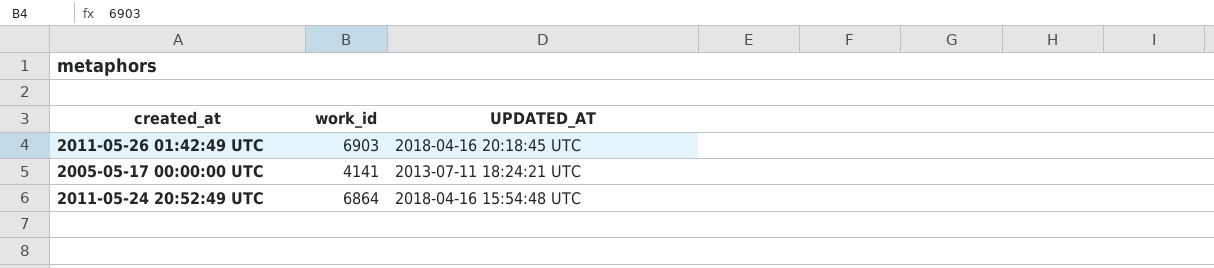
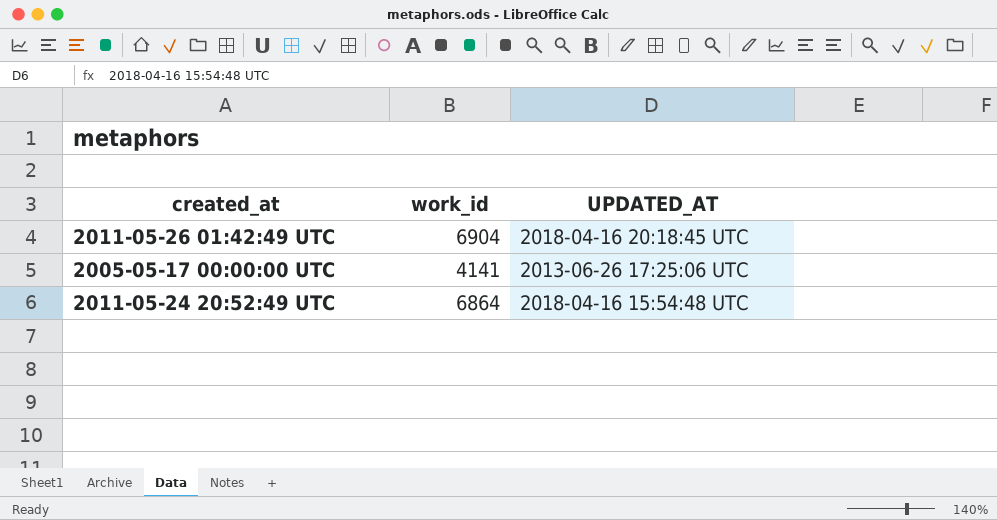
2011-05-26 01:42:49 UTC | work_id: 6903 -> 6904
2005-05-17 00:00:00 UTC | UPDATED_AT: 2013-07-11 18:24:21 UTC -> 2013-06-26 17:25:06 UTC

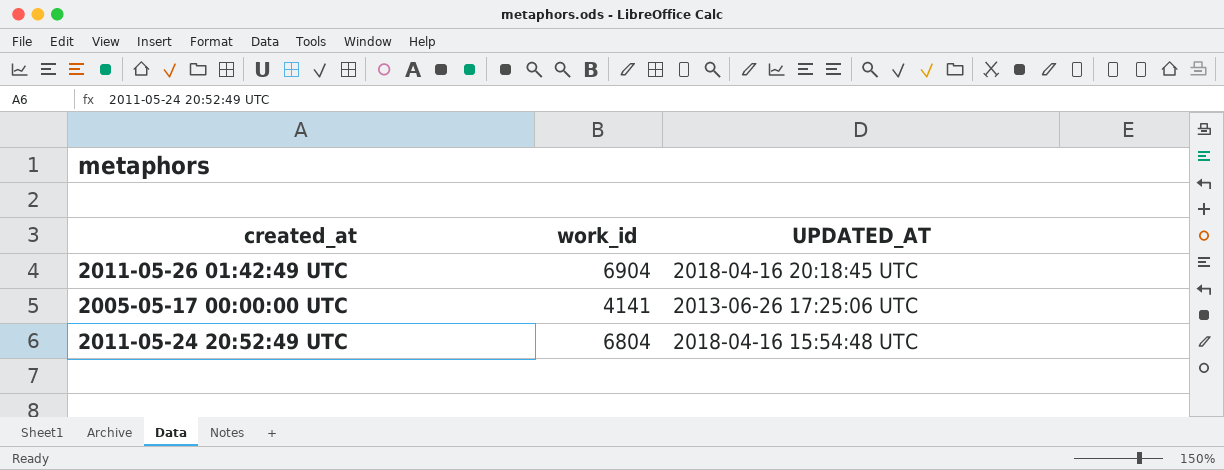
2011-05-24 20:52:49 UTC | work_id: 6864 -> 6804

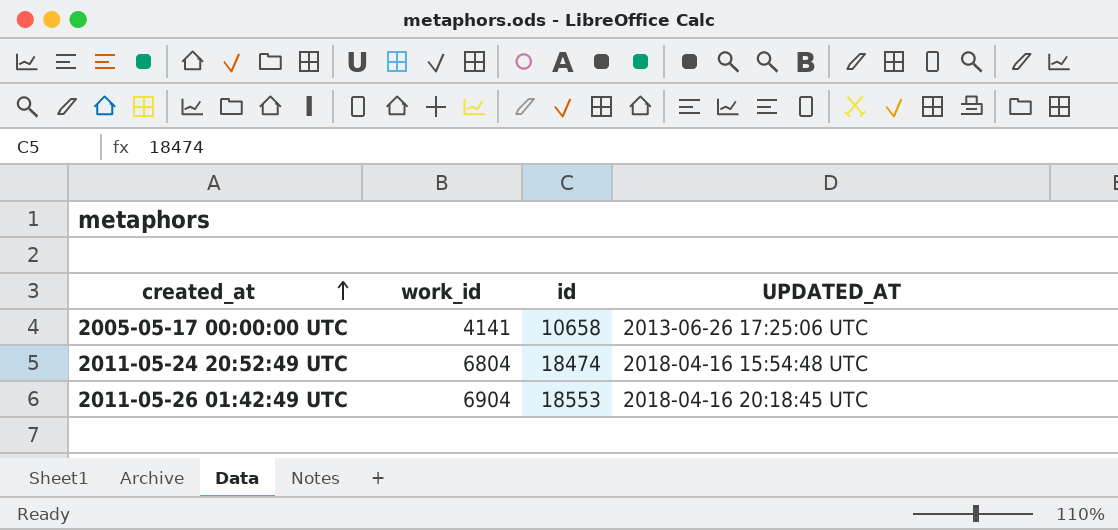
row order: none -> created_at ascending
column id | position: none -> 3

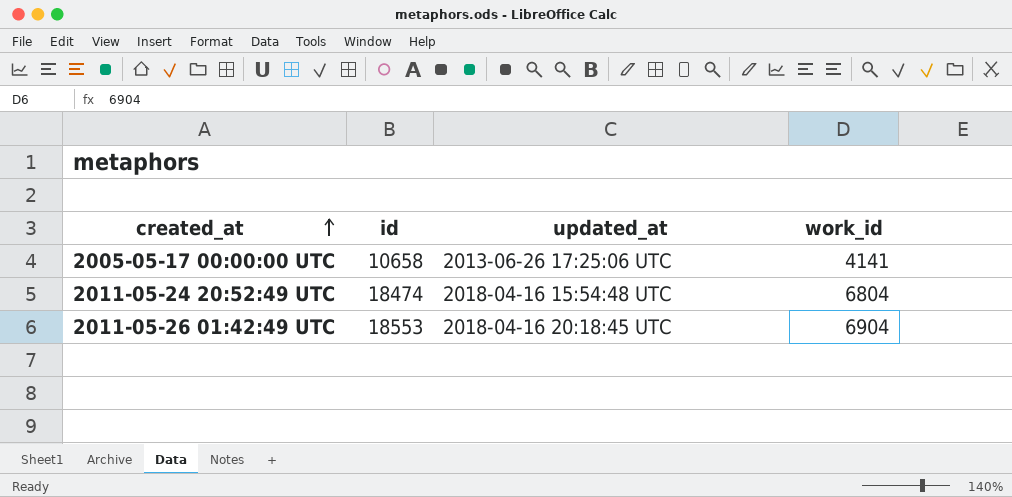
column name: UPDATED_AT -> updated_at
column work_id | position: 2 -> 4

